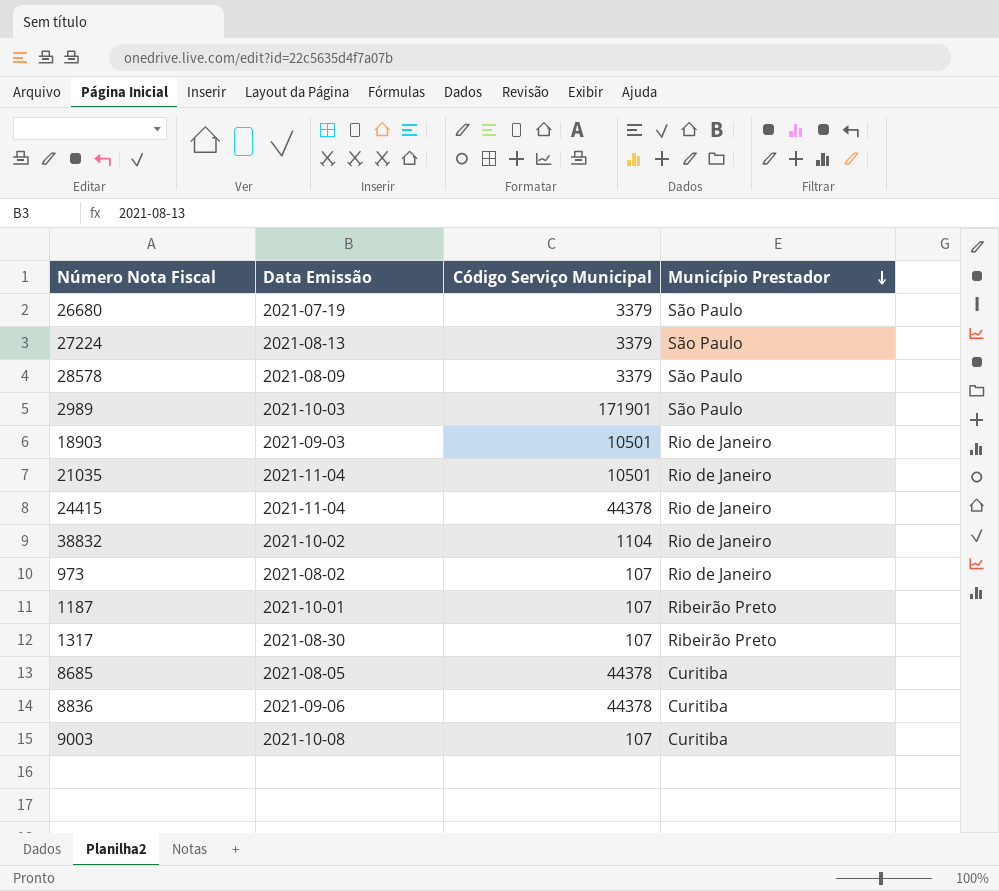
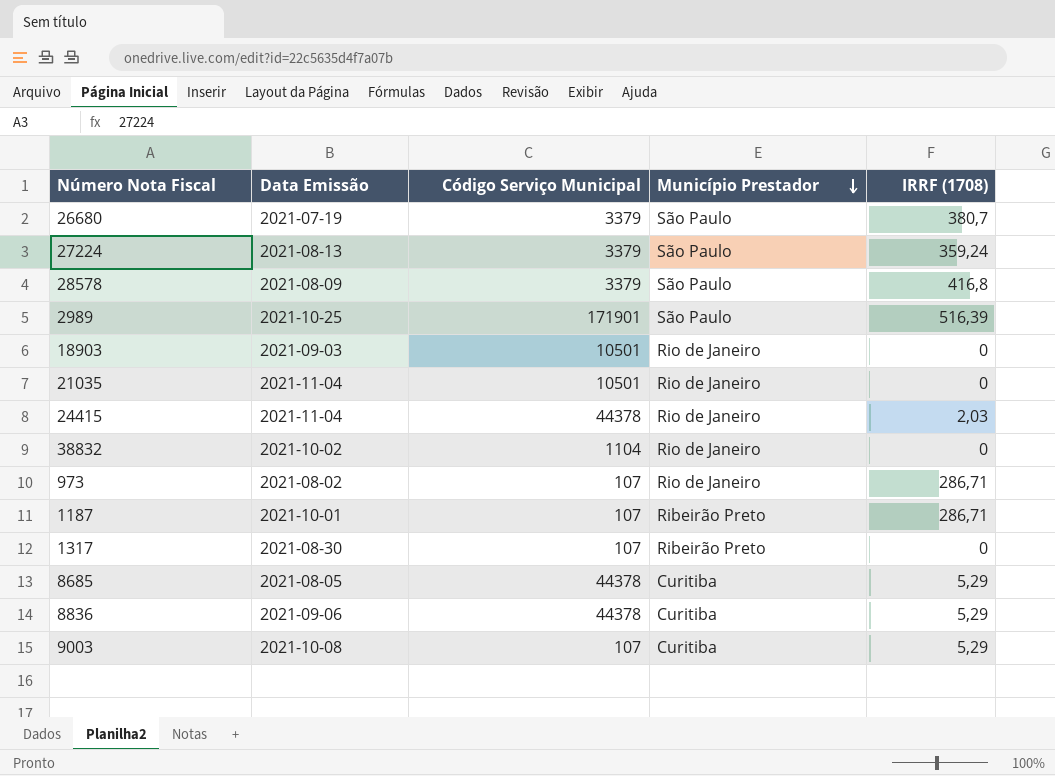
column IRRF (1708) | position: none -> 5
2989 | Data Emissão: 2021-10-03 -> 2021-10-25

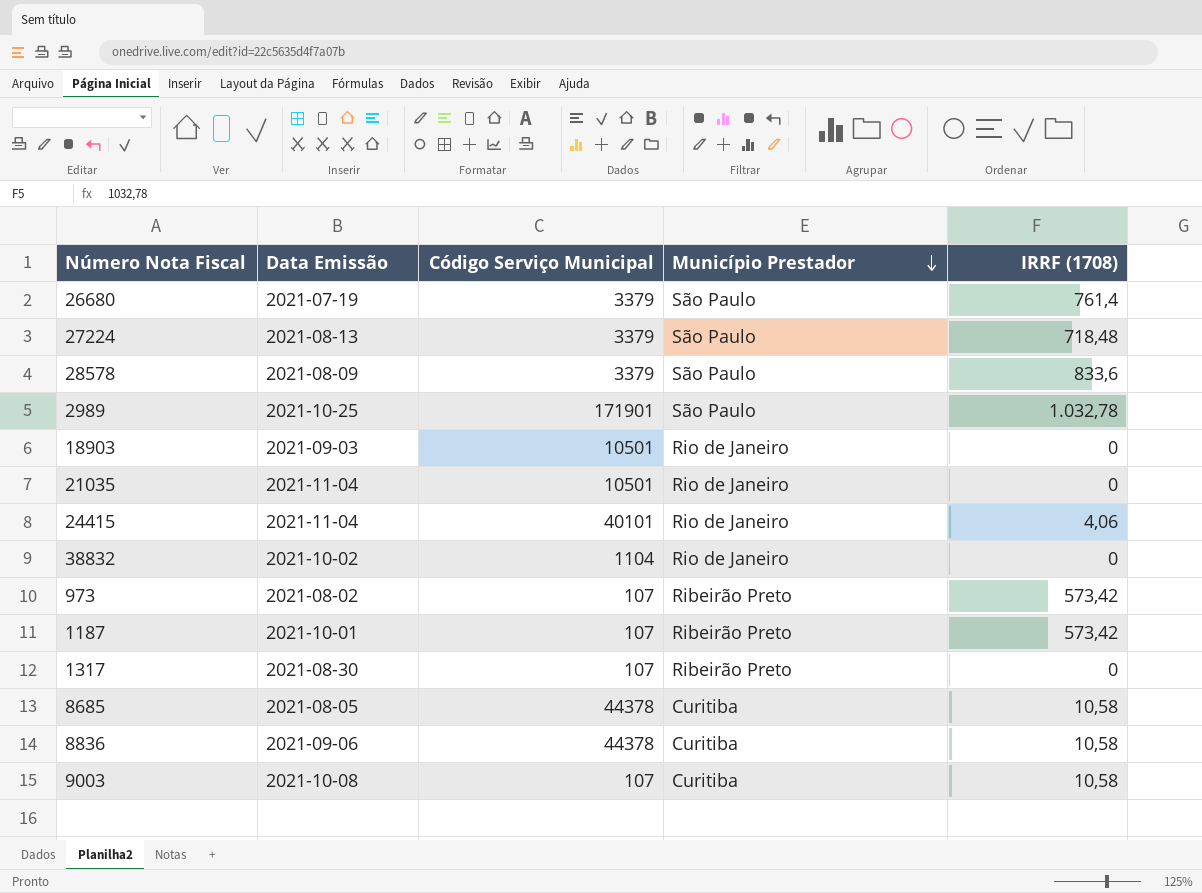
26680 | IRRF (1708): 380,7 -> 761,4
27224 | IRRF (1708): 359,24 -> 718,48
28578 | IRRF (1708): 416,8 -> 833,6
2989 | IRRF (1708): 516,39 -> 1.032,78
24415 | Código Serviço Municipal: 44378 -> 40101
24415 | IRRF (1708): 2,03 -> 4,06
973 | Município Prestador: Rio de Janeiro -> Ribeirão Preto
973 | IRRF (1708): 286,71 -> 573,42
1187 | IRRF (1708): 286,71 -> 573,42
8685 | IRRF (1708): 5,29 -> 10,58
8836 | IRRF (1708): 5,29 -> 10,58
9003 | IRRF (1708): 5,29 -> 10,58

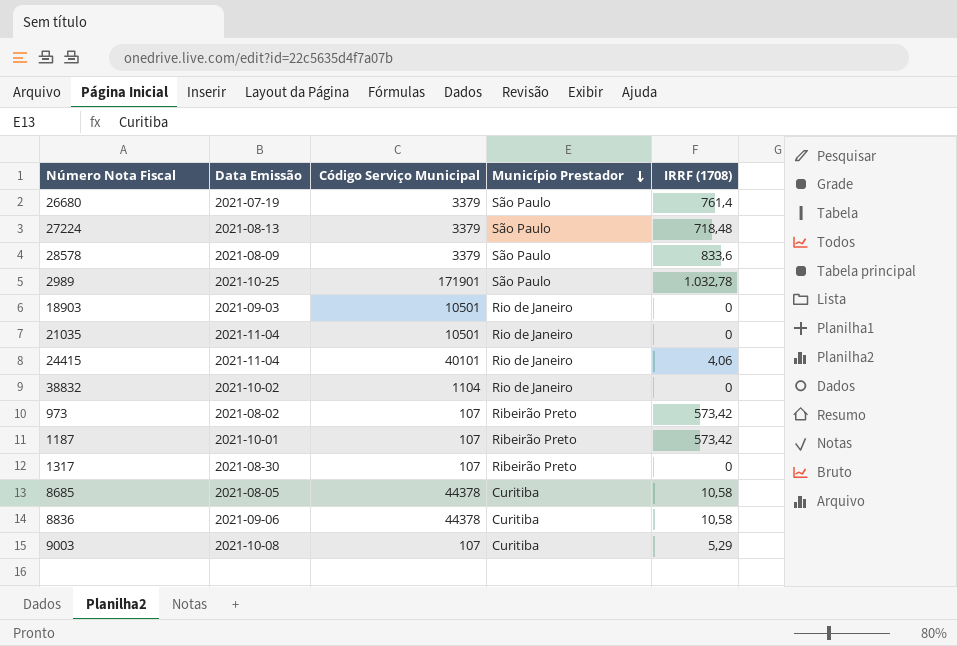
9003 | IRRF (1708): 10,58 -> 5,29

